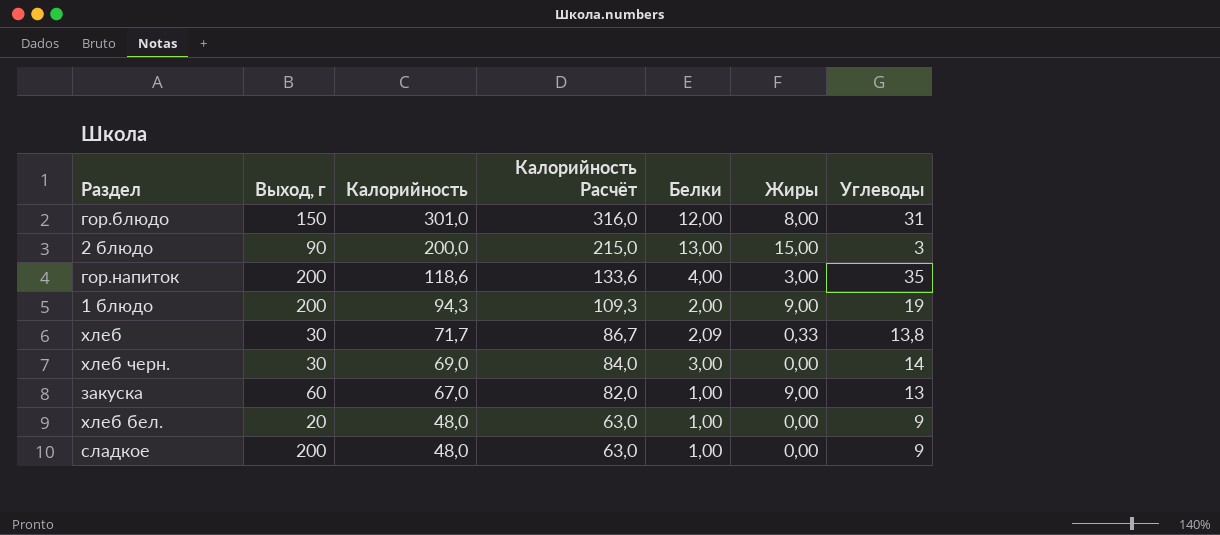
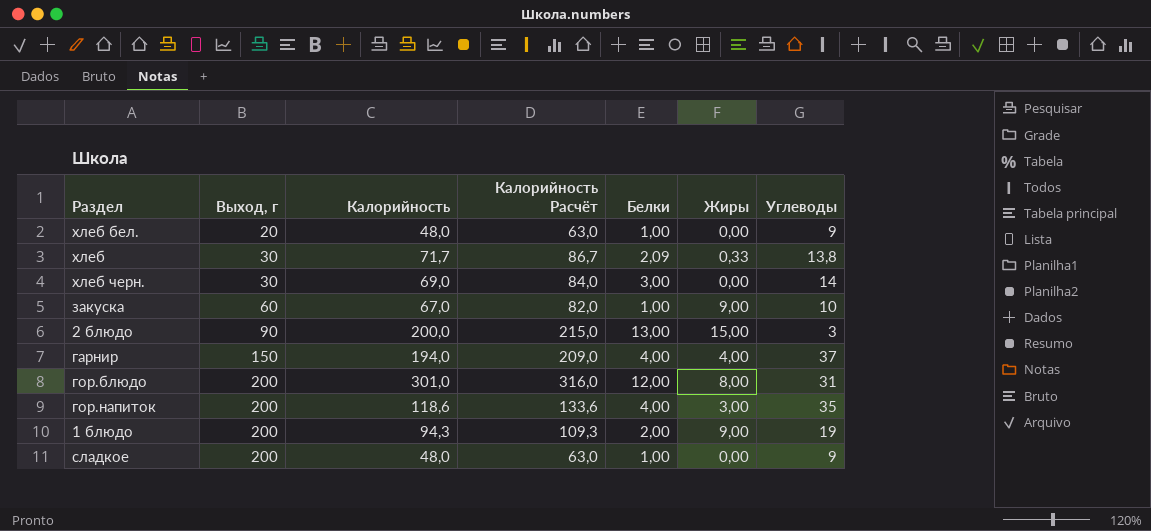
row order: Калорийность descending -> Выход, г ascending
закуска | Углеводы: 13 -> 10
row гарнир: none -> 150 | 194,0 | 209,0 | 4,00 | 4,00 | 37
гор.блюдо | Выход, г: 150 -> 200

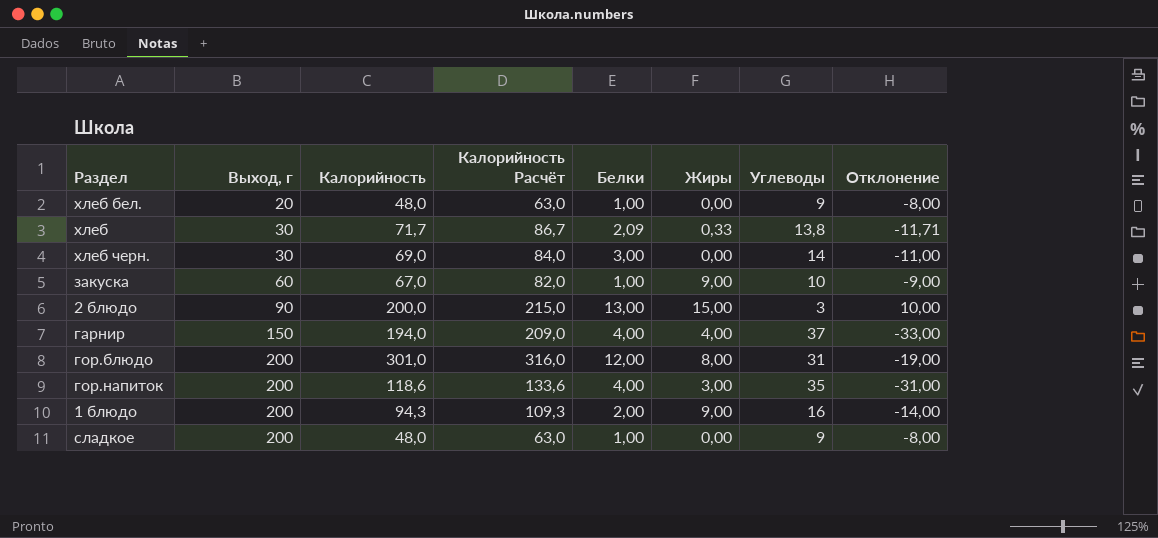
column Отклонение | formula: none -> [Белки] - [Углеводы]
1 блюдо | Углеводы: 19 -> 16

